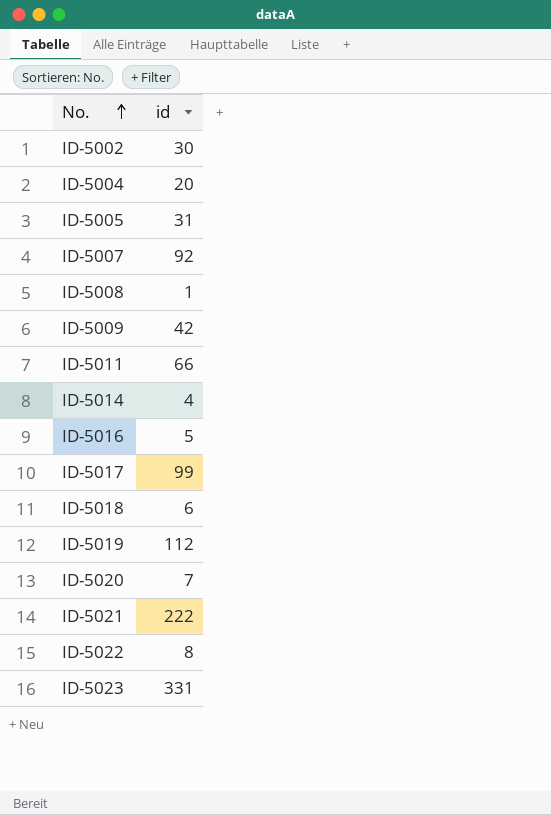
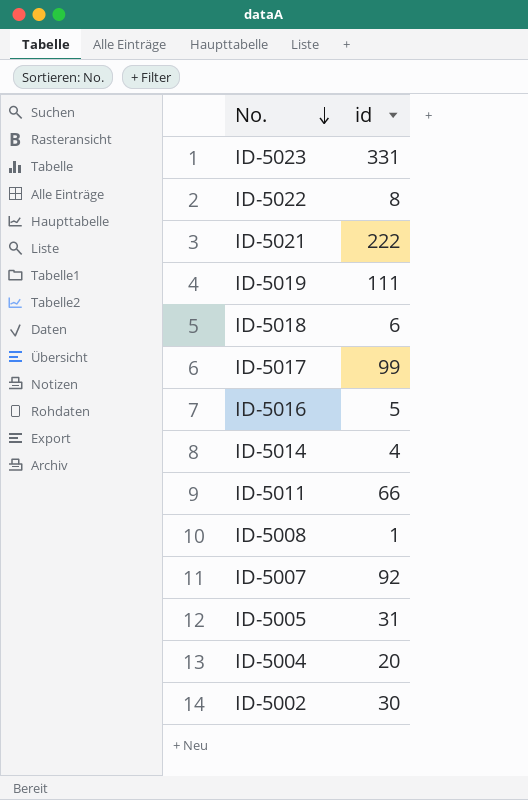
row order: No. ascending -> No. descending
row ID-5009: 42 -> none
row ID-5020: 7 -> none
ID-5019 | id: 112 -> 111

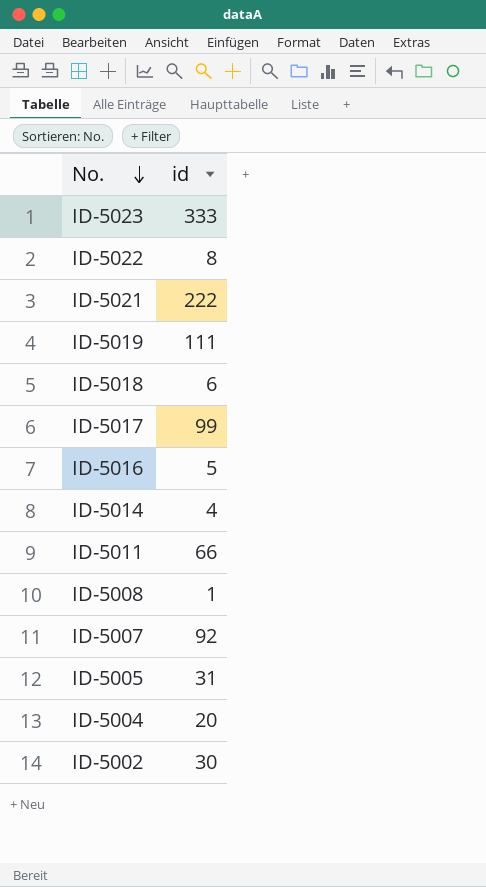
ID-5023 | id: 331 -> 333

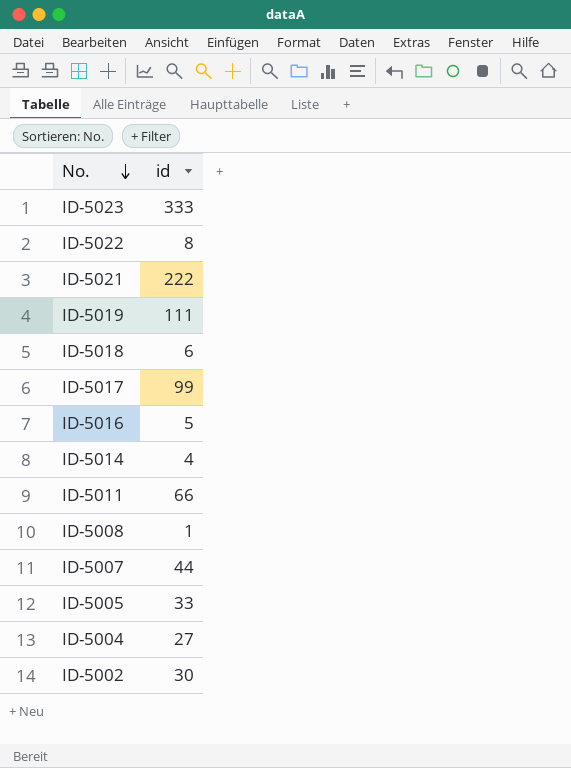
ID-5007 | id: 92 -> 44
ID-5005 | id: 31 -> 33
ID-5004 | id: 20 -> 27

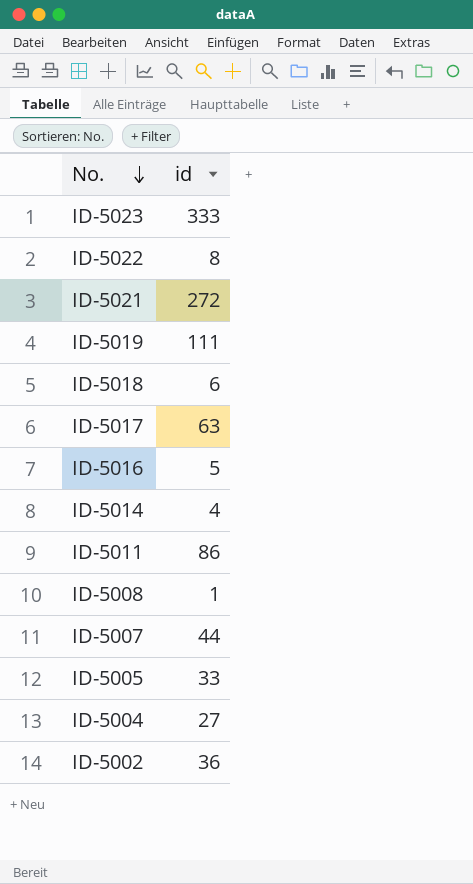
ID-5021 | id: 222 -> 272
ID-5017 | id: 99 -> 63
ID-5011 | id: 66 -> 86
ID-5002 | id: 30 -> 36

